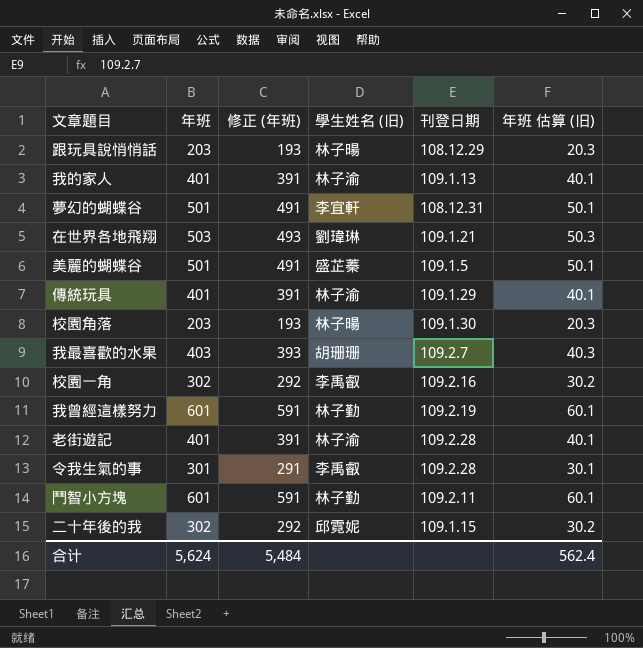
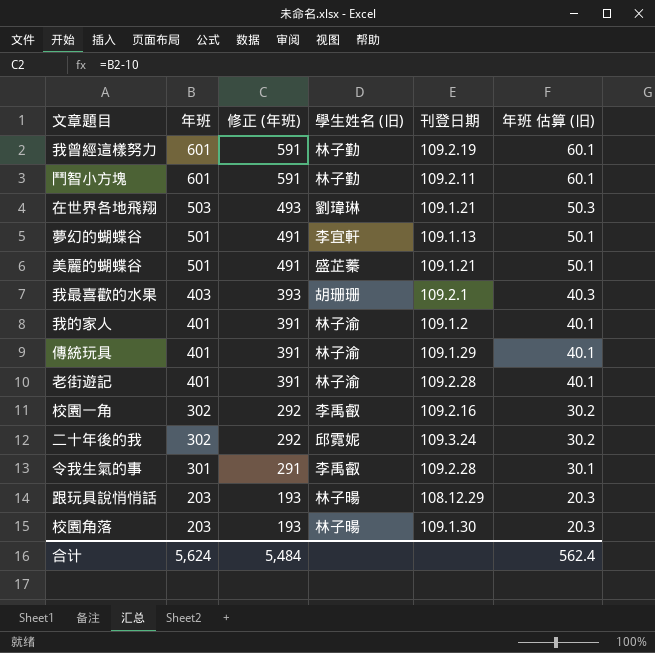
row order: none -> 年班 descending
夢幻的蝴蝶谷 | 刊登日期: 108.12.31 -> 109.1.13
美麗的蝴蝶谷 | 刊登日期: 109.1.5 -> 109.1.21
我最喜歡的水果 | 刊登日期: 109.2.7 -> 109.2.1
我的家人 | 刊登日期: 109.1.13 -> 109.1.2
二十年後的我 | 刊登日期: 109.1.15 -> 109.3.24

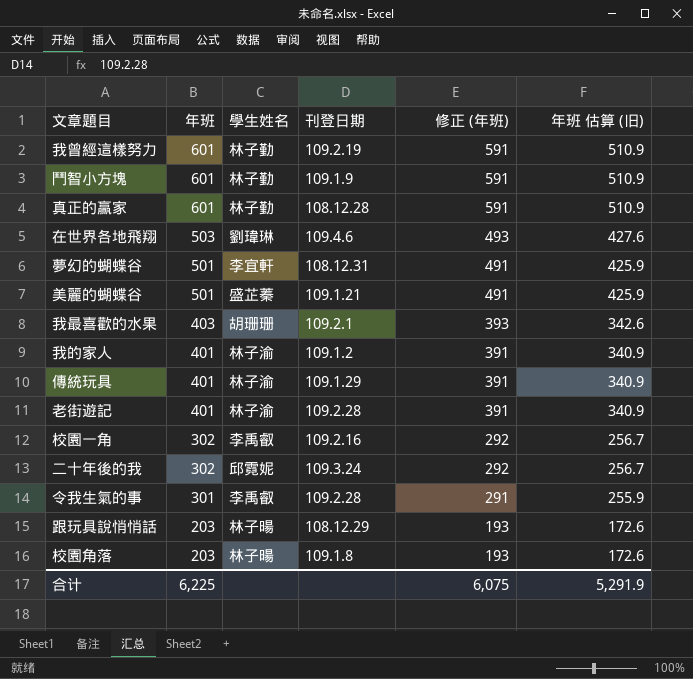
column name: 學生姓名 (旧) -> 學生姓名
column 修正 (年班) | position: 3 -> 5
column 年班 估算 (旧) | formula: [年班] * 0.1 -> [年班] * 0.85
鬥智小方塊 | 刊登日期: 109.2.11 -> 109.1.9
row 真正的贏家: none -> 601 | 林子勤 | 108.12.28 | 591 | 510.9
在世界各地飛翔 | 刊登日期: 109.1.21 -> 109.4.6
夢幻的蝴蝶谷 | 刊登日期: 109.1.13 -> 108.12.31
校園角落 | 刊登日期: 109.1.30 -> 109.1.8
合计 | 年班: 5,624 -> 6,225
合计 | 修正 (年班): 5,484 -> 6,075
合计 | 年班 估算 (旧): 562.4 -> 5,291.9

